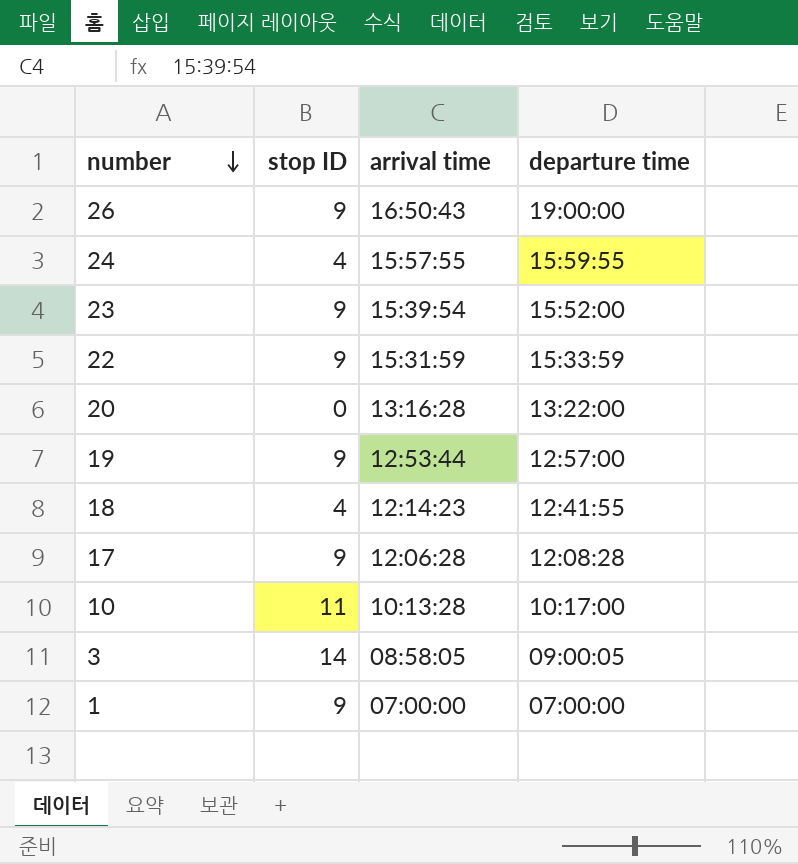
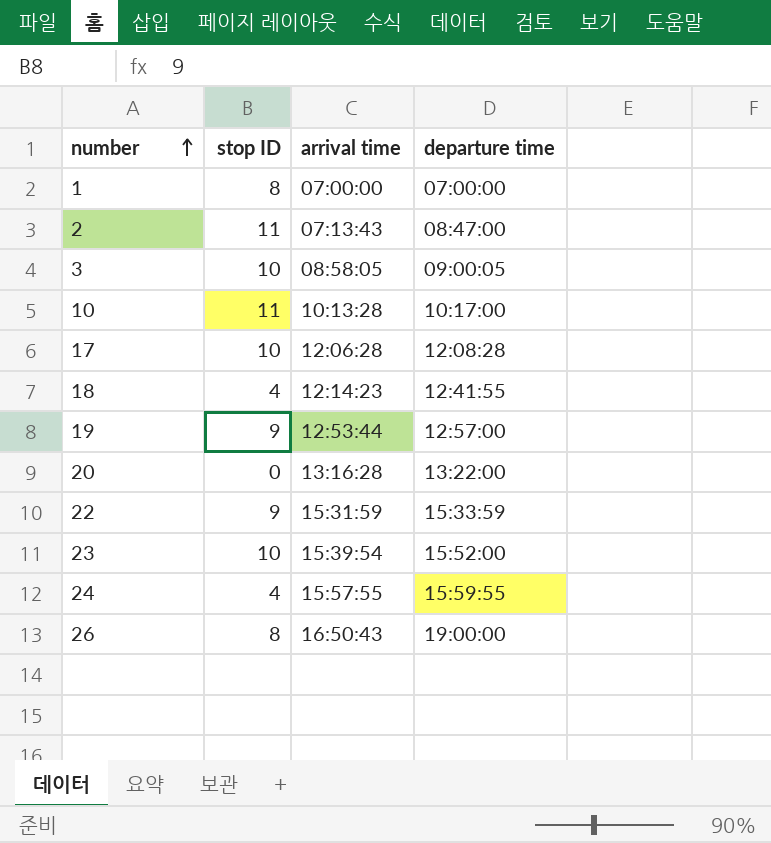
row order: number descending -> number ascending
1 | stop ID: 9 -> 8
row 2: none -> 11 | 07:13:43 | 08:47:00
3 | stop ID: 14 -> 10
17 | stop ID: 9 -> 10
23 | stop ID: 9 -> 10
26 | stop ID: 9 -> 8

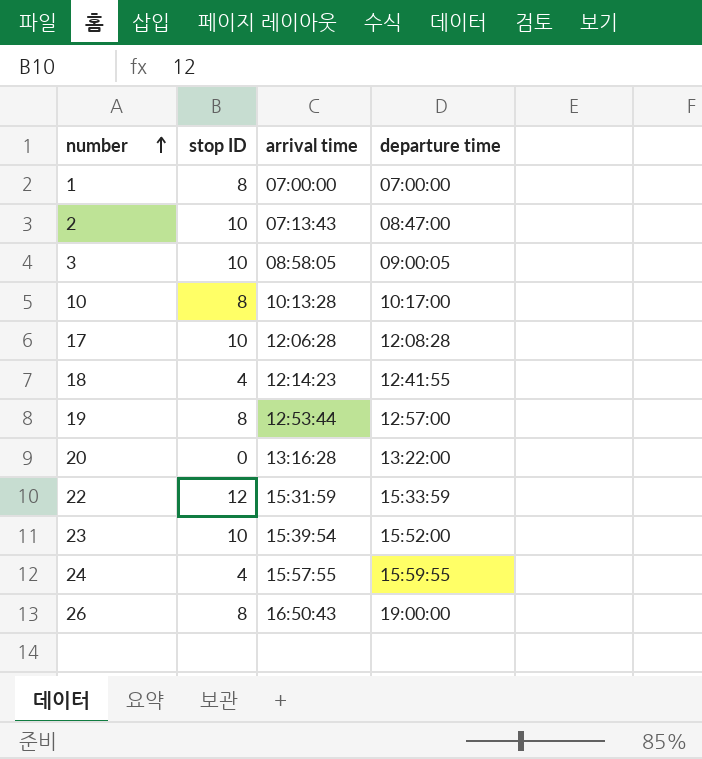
2 | stop ID: 11 -> 10
10 | stop ID: 11 -> 8
19 | stop ID: 9 -> 8
22 | stop ID: 9 -> 12

